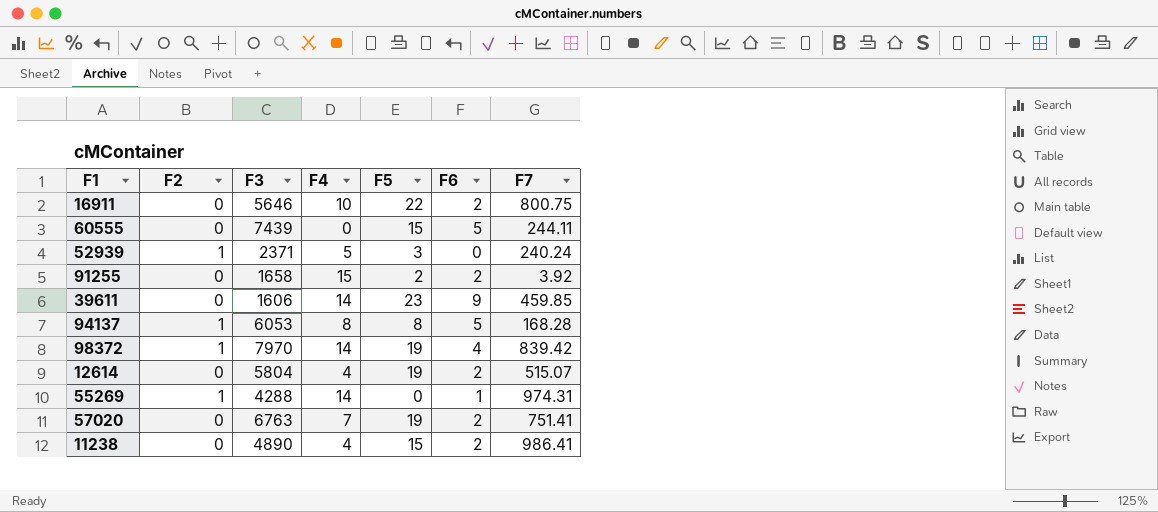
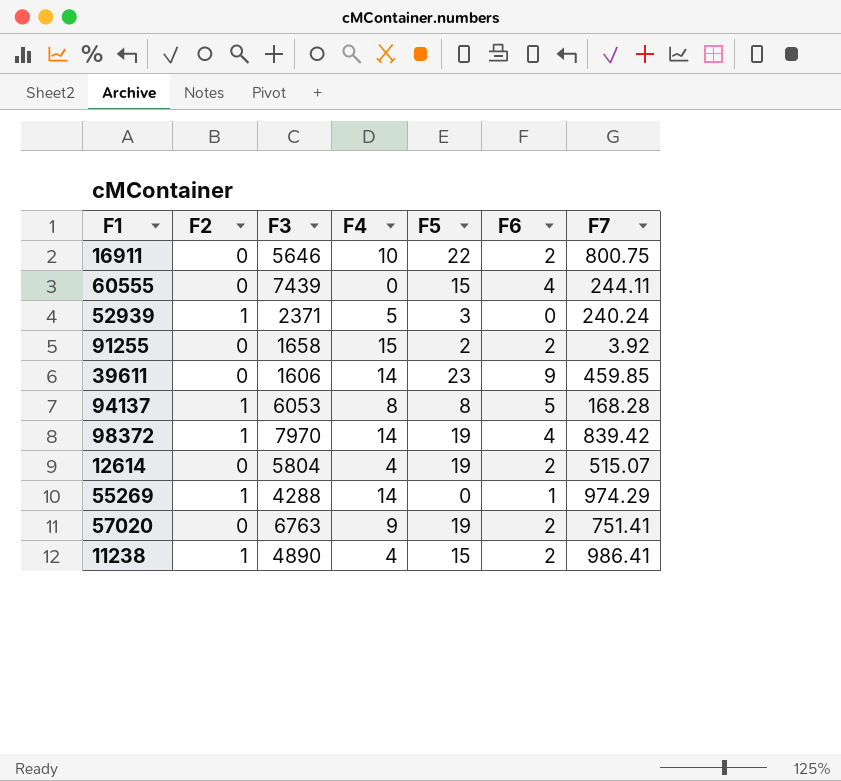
60555 | F6: 5 -> 4
55269 | F7: 974.31 -> 974.29
57020 | F4: 7 -> 9
11238 | F2: 0 -> 1

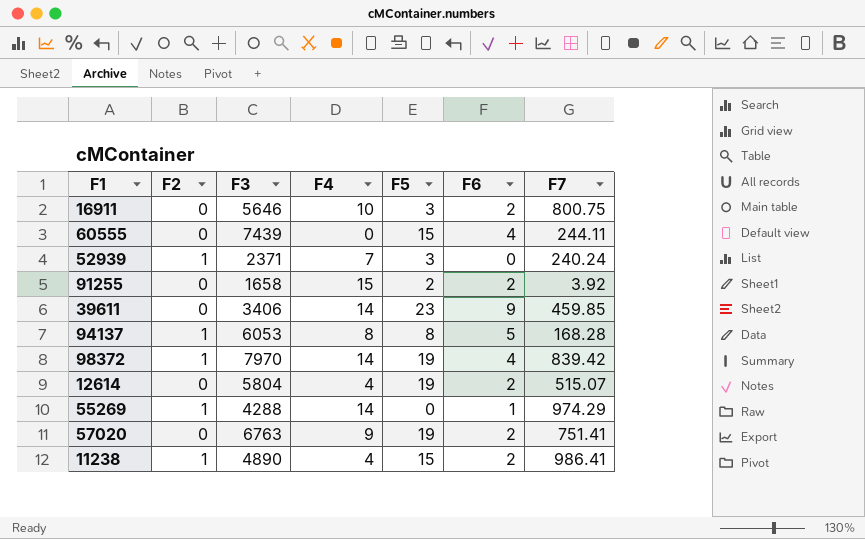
16911 | F5: 22 -> 3
52939 | F4: 5 -> 7
39611 | F3: 1606 -> 3406

